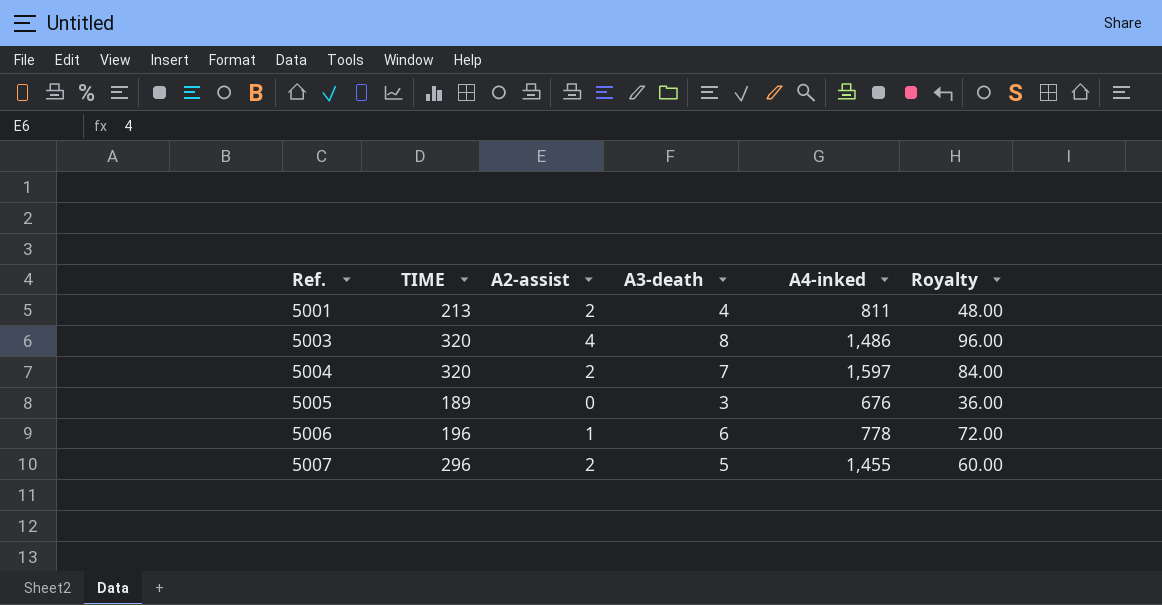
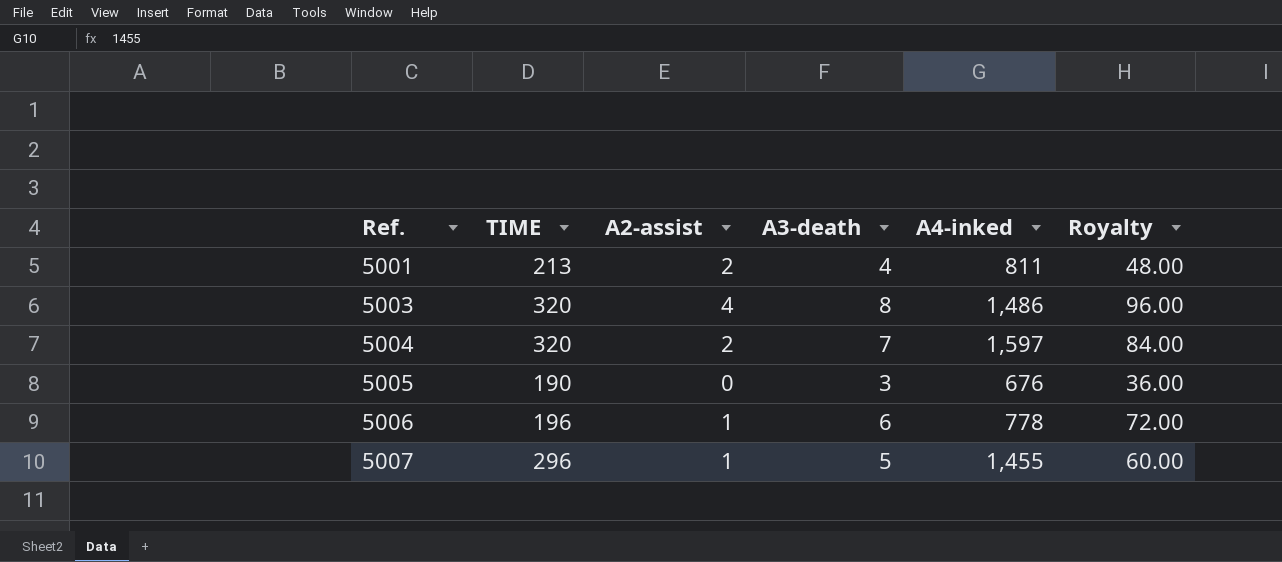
5005 | TIME: 189 -> 190
5007 | A2-assist: 2 -> 1

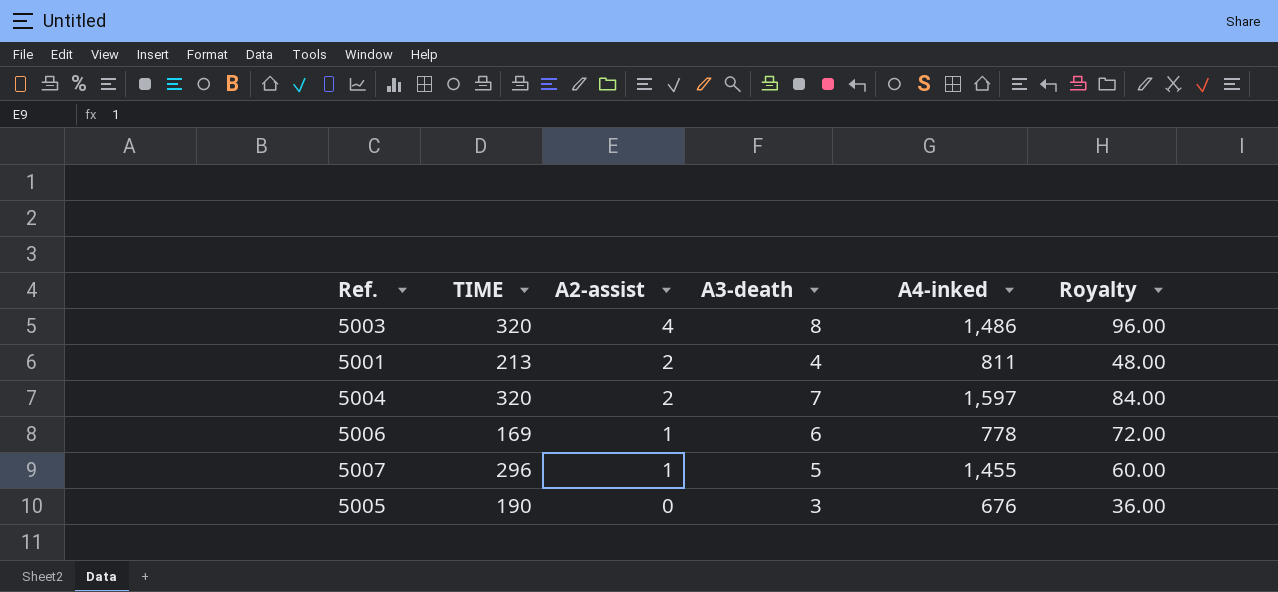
row order: Ref. ascending -> A2-assist descending
5006 | TIME: 196 -> 169

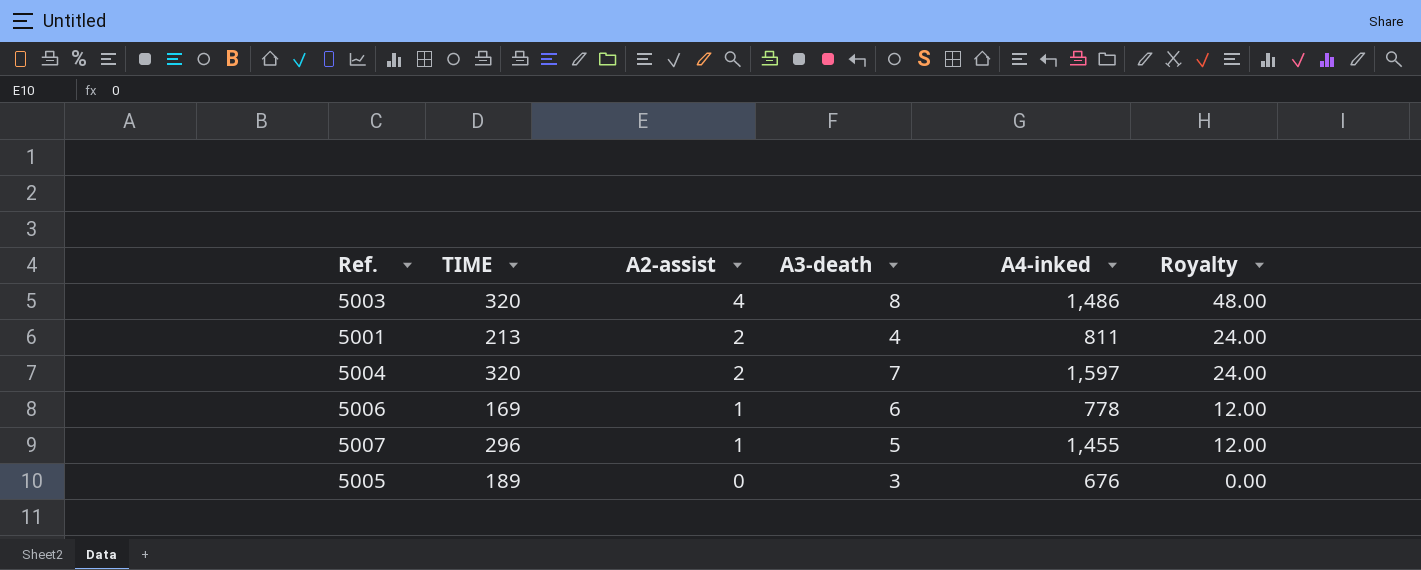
column Royalty | formula: [A3-death] * 12 -> [A2-assist] * 12
5005 | TIME: 190 -> 189

